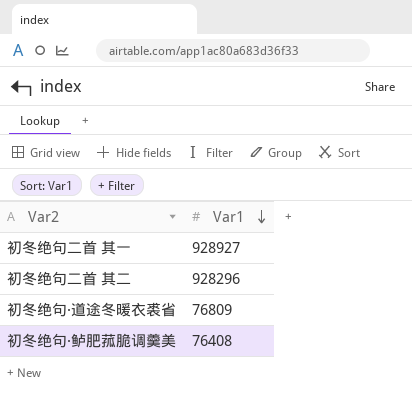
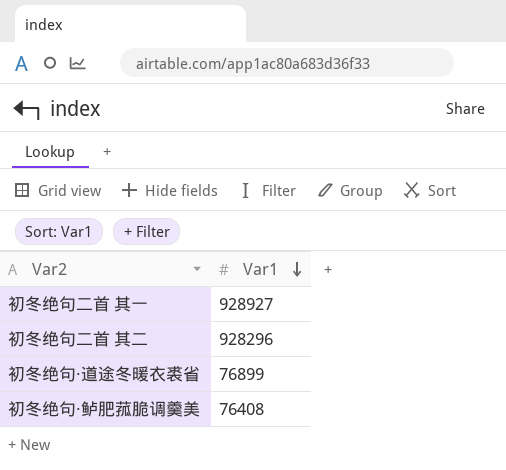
初冬绝句·道途冬暖衣裘省 | Var1: 76809 -> 76899

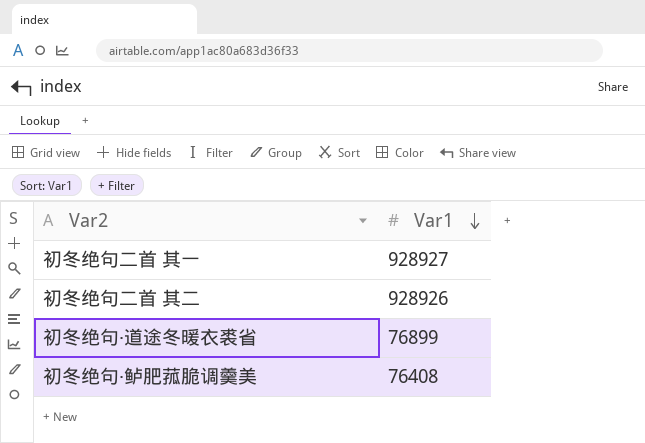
初冬绝句二首 其二 | Var1: 928296 -> 928926

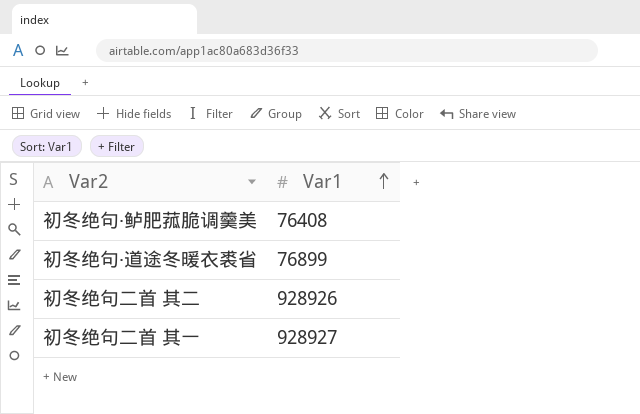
row order: Var1 descending -> Var1 ascending

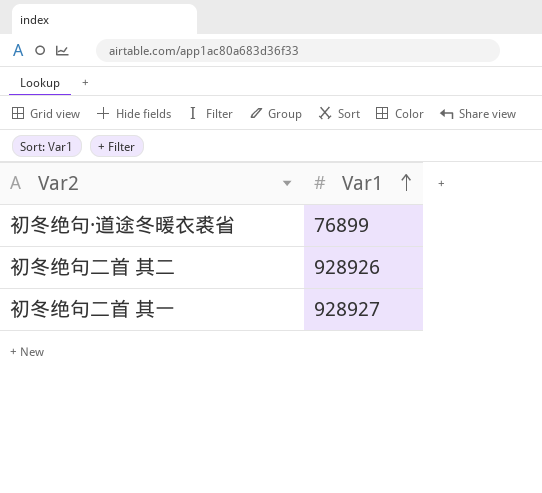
row 初冬绝句·鲈肥菰脆调羹美: 76408 -> none

